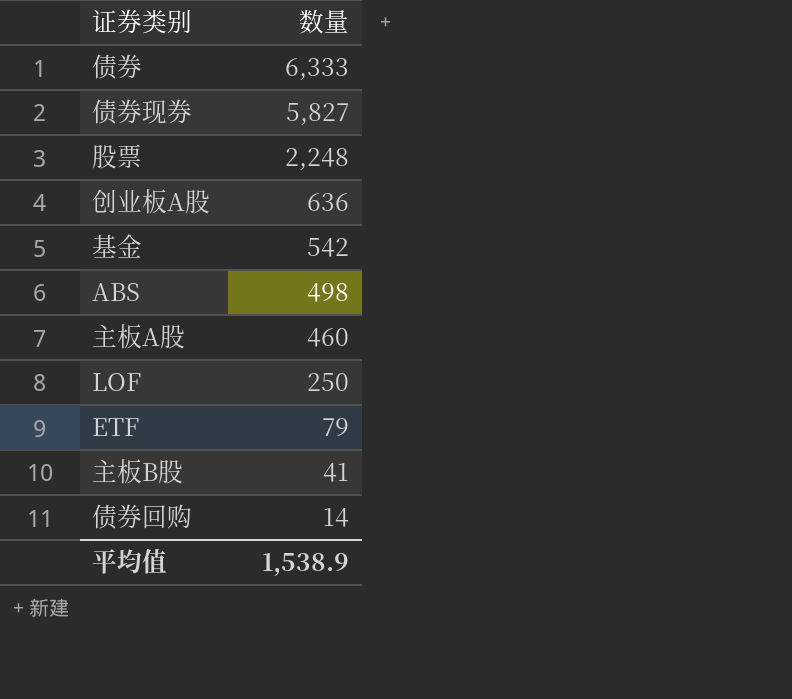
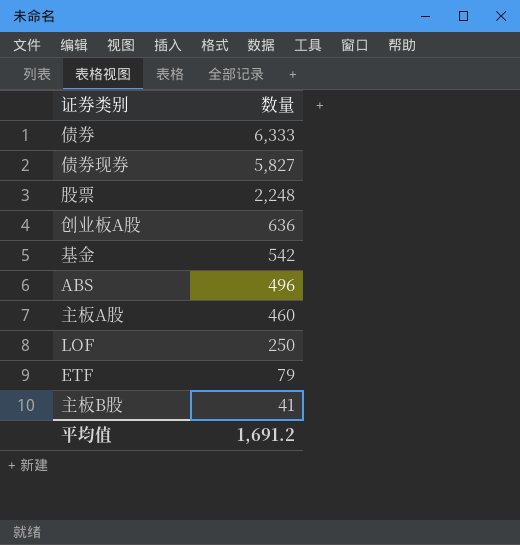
row 债券回购: 14 -> none
ABS | 数量: 498 -> 496
平均值 | 数量: 1,538.9 -> 1,691.2

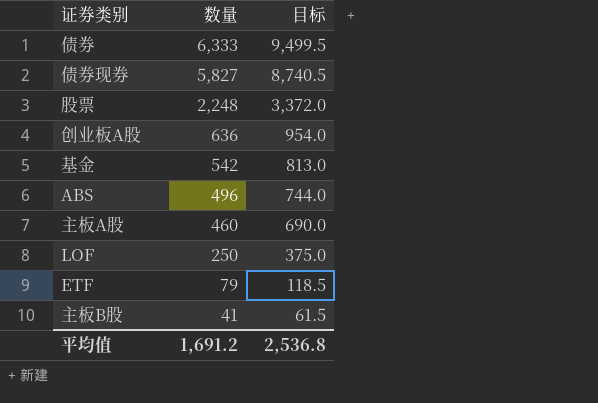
column 目标 | formula: none -> [数量] * 1.5

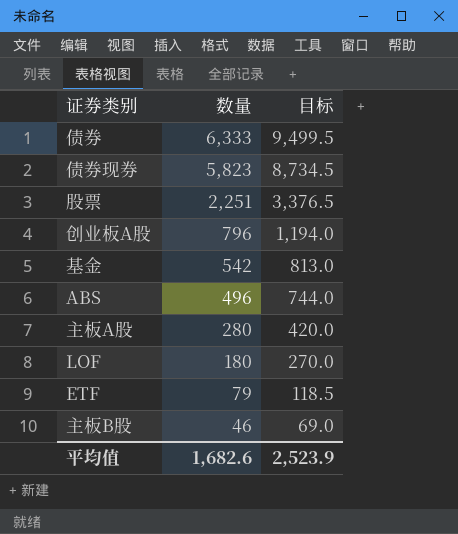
债券现券 | 数量: 5,827 -> 5,823
债券现券 | 目标: 8,740.5 -> 8,734.5
股票 | 数量: 2,248 -> 2,251
股票 | 目标: 3,372.0 -> 3,376.5
创业板A股 | 数量: 636 -> 796
创业板A股 | 目标: 954.0 -> 1,194.0
主板A股 | 数量: 460 -> 280
主板A股 | 目标: 690.0 -> 420.0
LOF | 数量: 250 -> 180
LOF | 目标: 375.0 -> 270.0
主板B股 | 数量: 41 -> 46
主板B股 | 目标: 61.5 -> 69.0
平均值 | 数量: 1,691.2 -> 1,682.6
平均值 | 目标: 2,536.8 -> 2,523.9

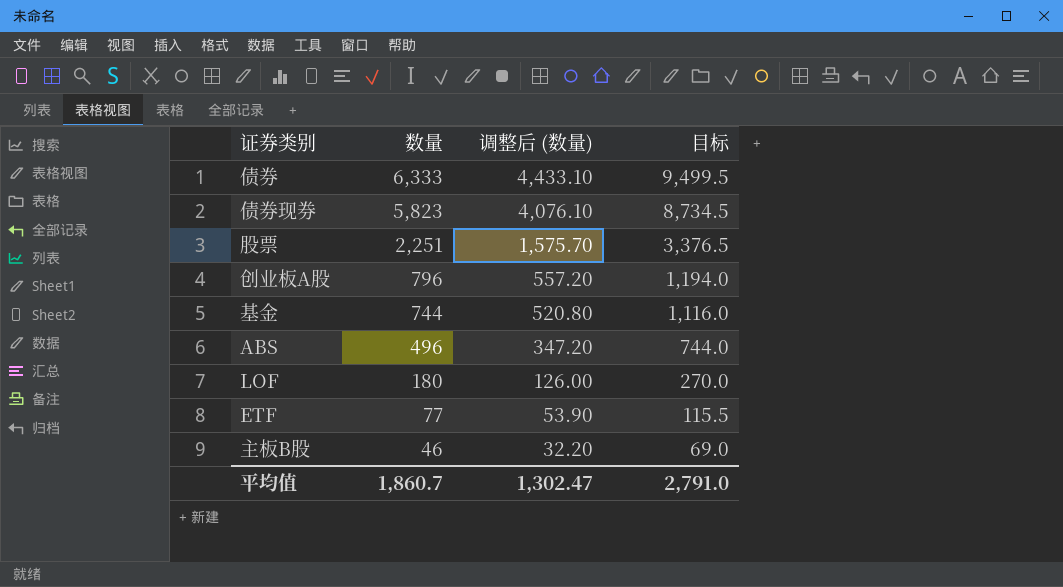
column 调整后 (数量) | formula: none -> [数量] * 0.7
row 主板A股: 280 | 420.0 -> none
基金 | 数量: 542 -> 744
基金 | 目标: 813.0 -> 1,116.0
ETF | 数量: 79 -> 77
ETF | 目标: 118.5 -> 115.5
平均值 | 数量: 1,682.6 -> 1,860.7
平均值 | 目标: 2,523.9 -> 2,791.0

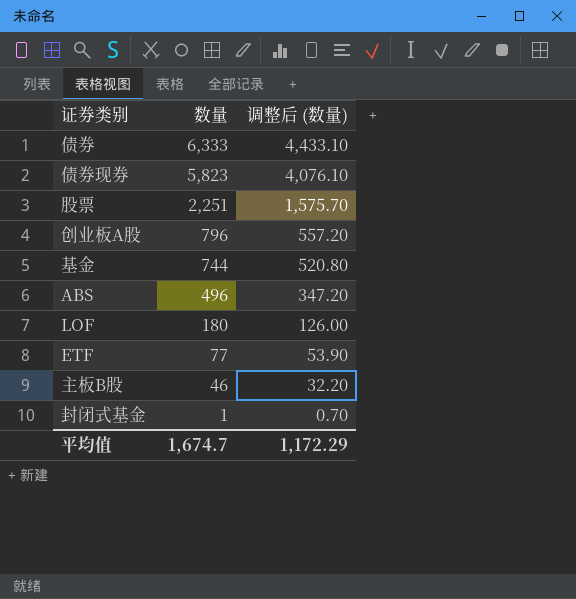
column 目标 | formula: [数量] * 1.5 -> none
row 封闭式基金: none -> 1 | 0.70
平均值 | 数量: 1,860.7 -> 1,674.7
平均值 | 调整后 (数量): 1,302.47 -> 1,172.29

